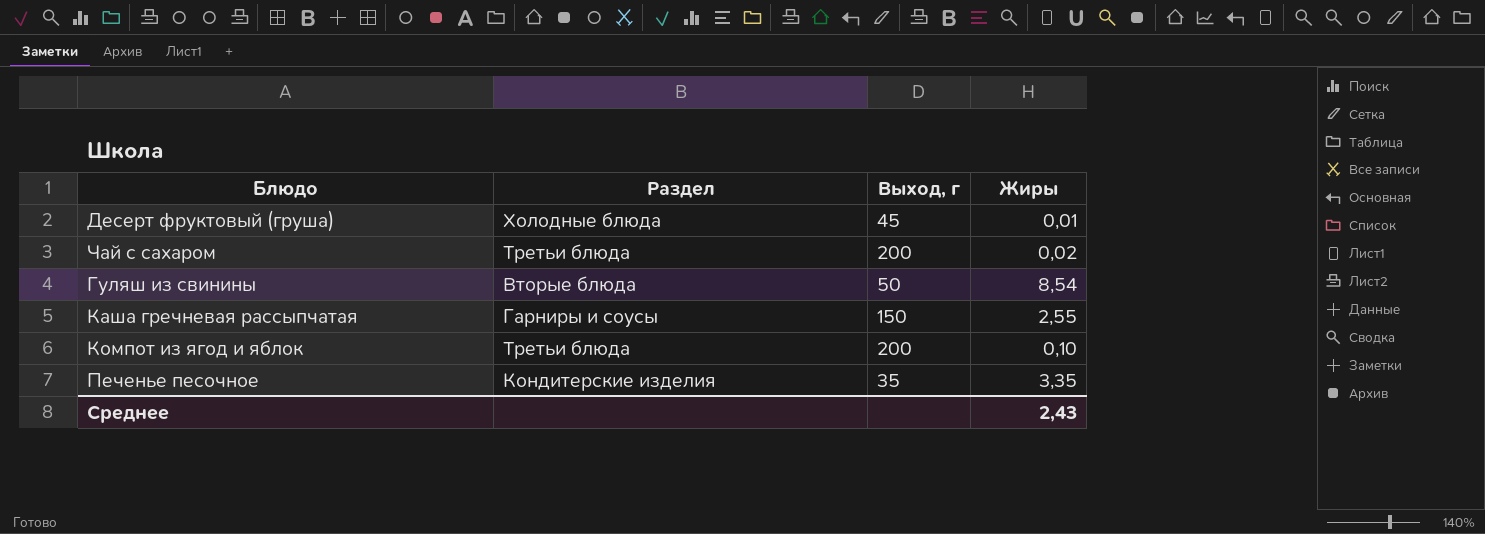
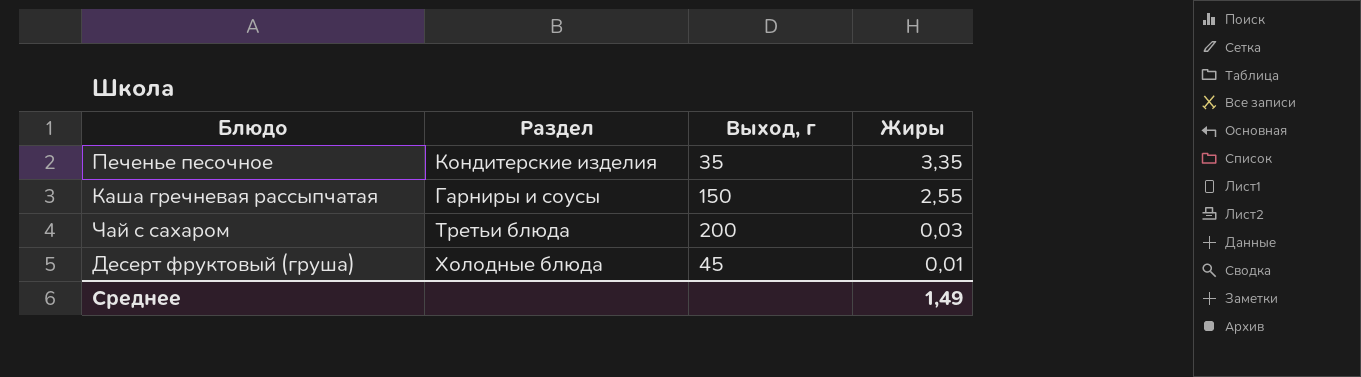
row order: none -> Жиры descending
row Гуляш из свинины: Вторые блюда | 50 | 8,54 -> none
row Компот из ягод и яблок: Третьи блюда | 200 | 0,10 -> none
Чай с сахаром | Жиры: 0,02 -> 0,03
Среднее | Жиры: 2,43 -> 1,49

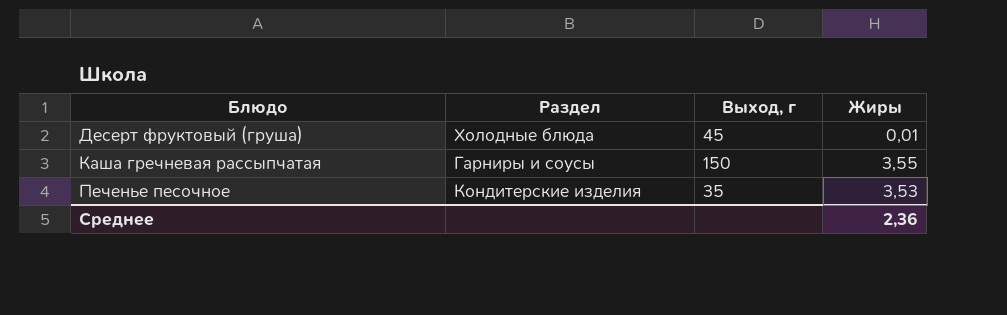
row order: Жиры descending -> Блюдо ascending
row Чай с сахаром: Третьи блюда | 200 | 0,03 -> none
Каша гречневая рассыпчатая | Жиры: 2,55 -> 3,55
Печенье песочное | Жиры: 3,35 -> 3,53
Среднее | Жиры: 1,49 -> 2,36

